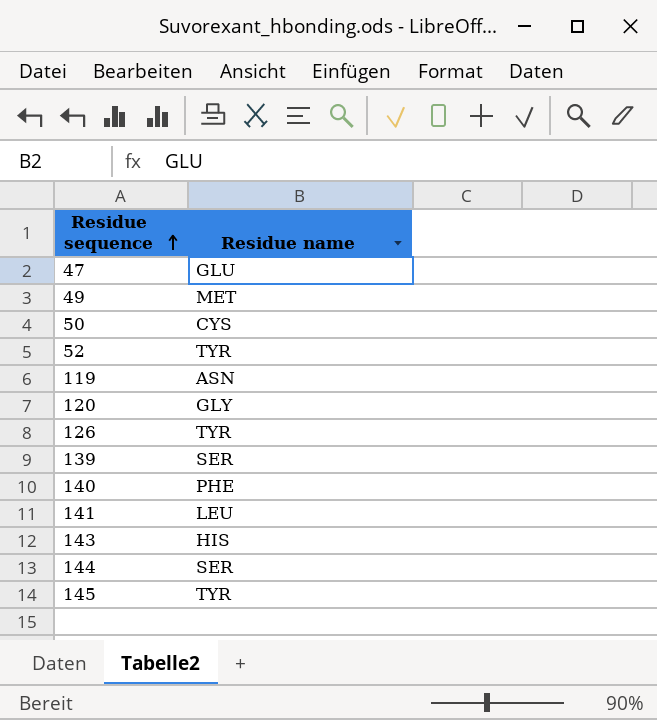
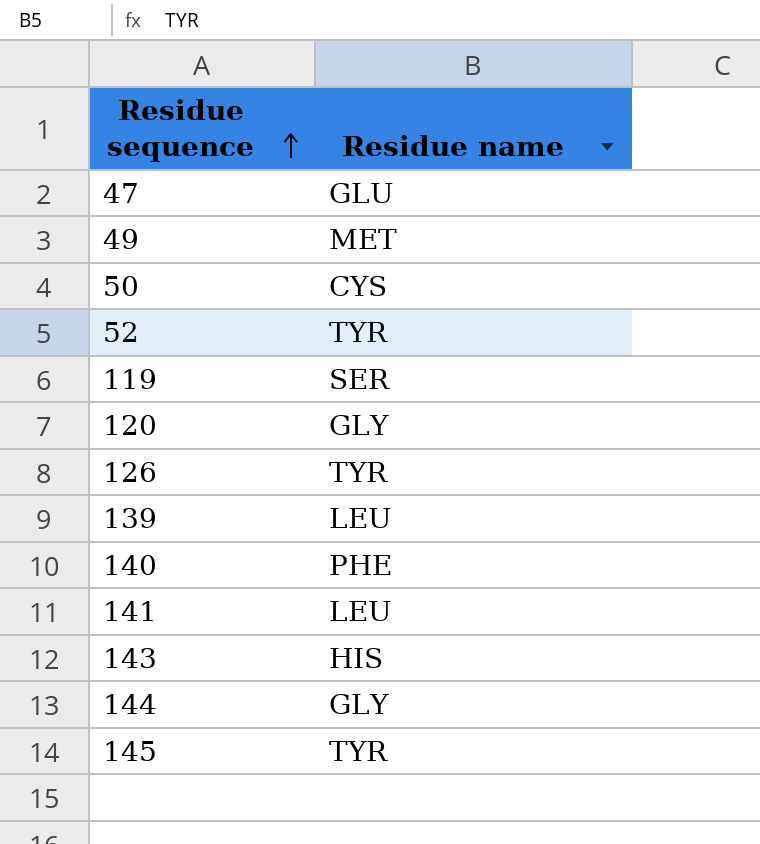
119 | Residue name: ASN -> SER
139 | Residue name: SER -> LEU
144 | Residue name: SER -> GLY

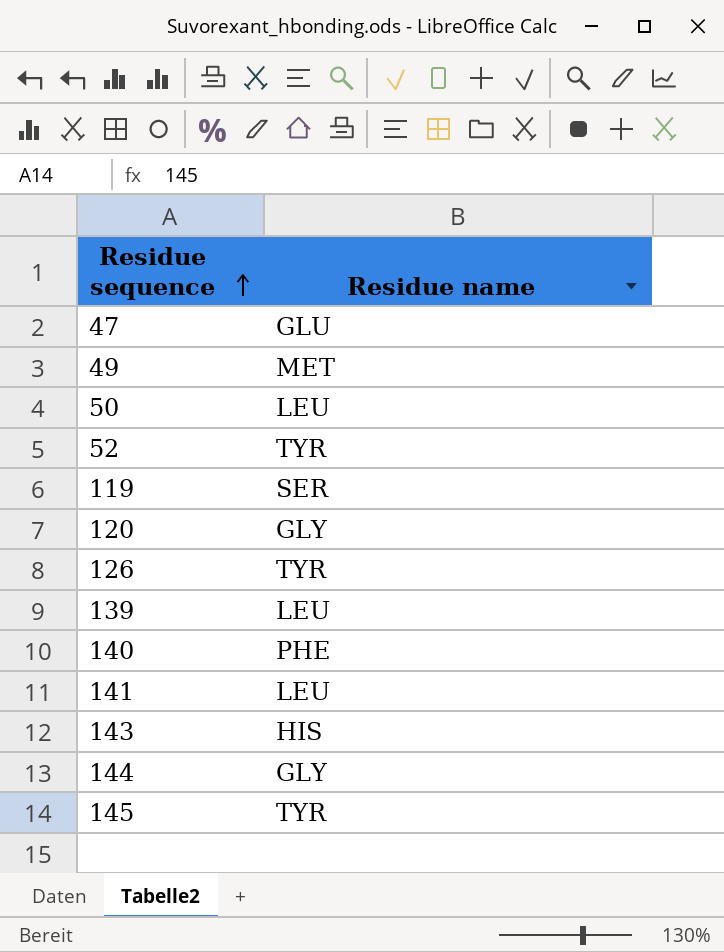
50 | Residue name: CYS -> LEU

